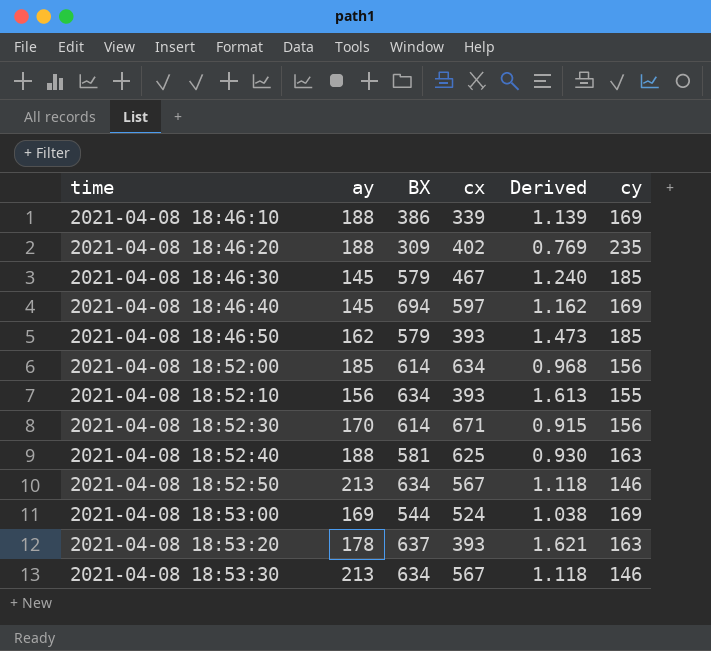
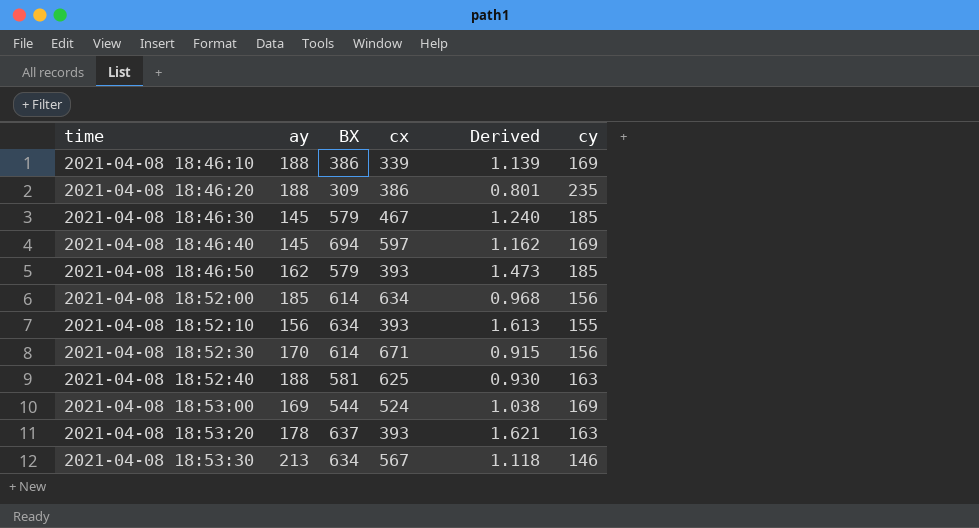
row 2021-04-08 18:52:50: 213 | 634 | 567 | 1.118 | 146 -> none
2021-04-08 18:46:20 | cx: 402 -> 386
2021-04-08 18:46:20 | Derived: 0.769 -> 0.801

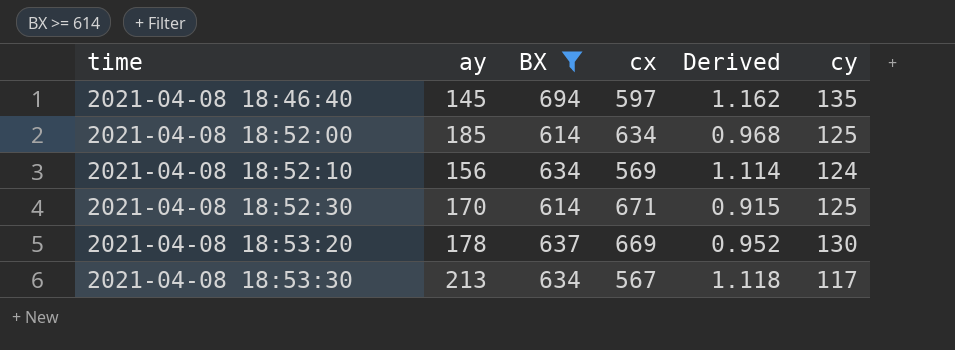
filter: none -> BX >= 614
2021-04-08 18:46:40 | cy: 169 -> 135
2021-04-08 18:52:00 | cy: 156 -> 125
2021-04-08 18:52:10 | cx: 393 -> 569
2021-04-08 18:52:10 | Derived: 1.613 -> 1.114
2021-04-08 18:52:10 | cy: 155 -> 124
2021-04-08 18:52:30 | cy: 156 -> 125
2021-04-08 18:53:20 | cx: 393 -> 669
2021-04-08 18:53:20 | Derived: 1.621 -> 0.952
2021-04-08 18:53:20 | cy: 163 -> 130
2021-04-08 18:53:30 | cy: 146 -> 117

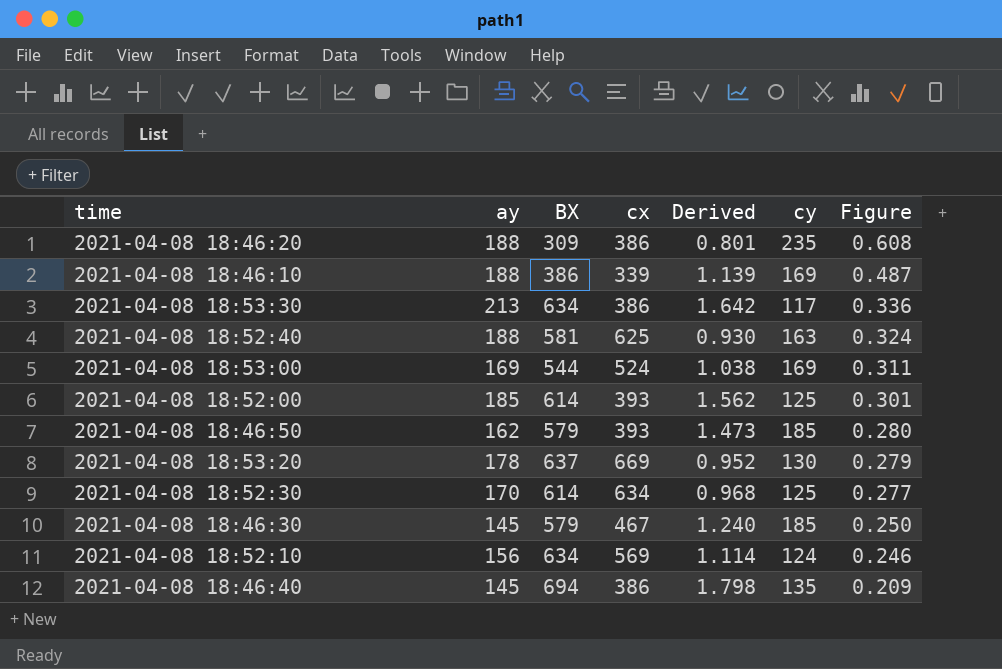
filter: BX >= 614 -> none
row order: time ascending -> Figure descending
column Figure | formula: none -> [ay] / [BX]
2021-04-08 18:53:30 | cx: 567 -> 386
2021-04-08 18:53:30 | Derived: 1.118 -> 1.642
2021-04-08 18:52:00 | cx: 634 -> 393
2021-04-08 18:52:00 | Derived: 0.968 -> 1.562
2021-04-08 18:52:30 | cx: 671 -> 634
2021-04-08 18:52:30 | Derived: 0.915 -> 0.968
2021-04-08 18:46:40 | cx: 597 -> 386
2021-04-08 18:46:40 | Derived: 1.162 -> 1.798

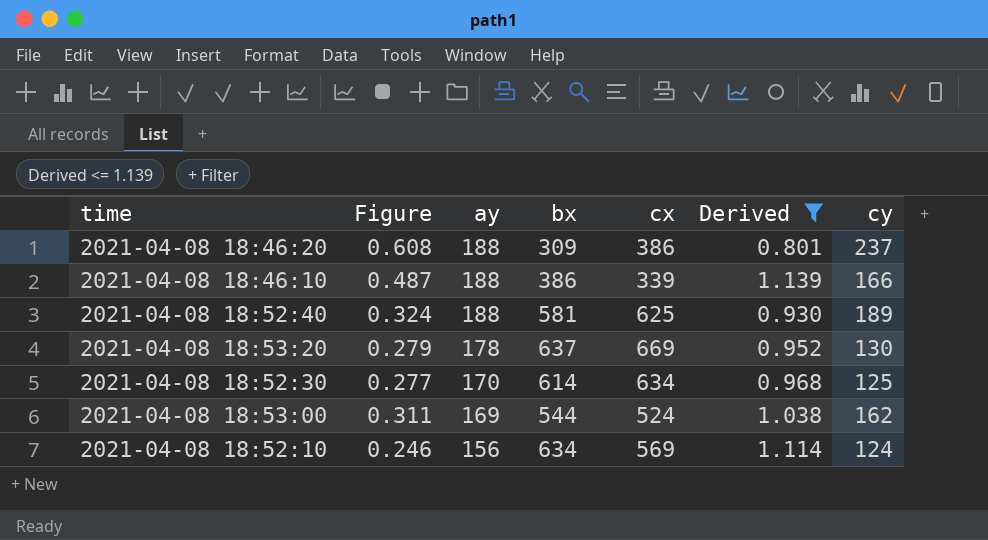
filter: none -> Derived <= 1.139
row order: Figure descending -> ay descending
column Figure | position: 7 -> 2
column name: BX -> bx
2021-04-08 18:46:20 | cy: 235 -> 237
2021-04-08 18:46:10 | cy: 169 -> 166
2021-04-08 18:52:40 | cy: 163 -> 189
2021-04-08 18:53:00 | cy: 169 -> 162

